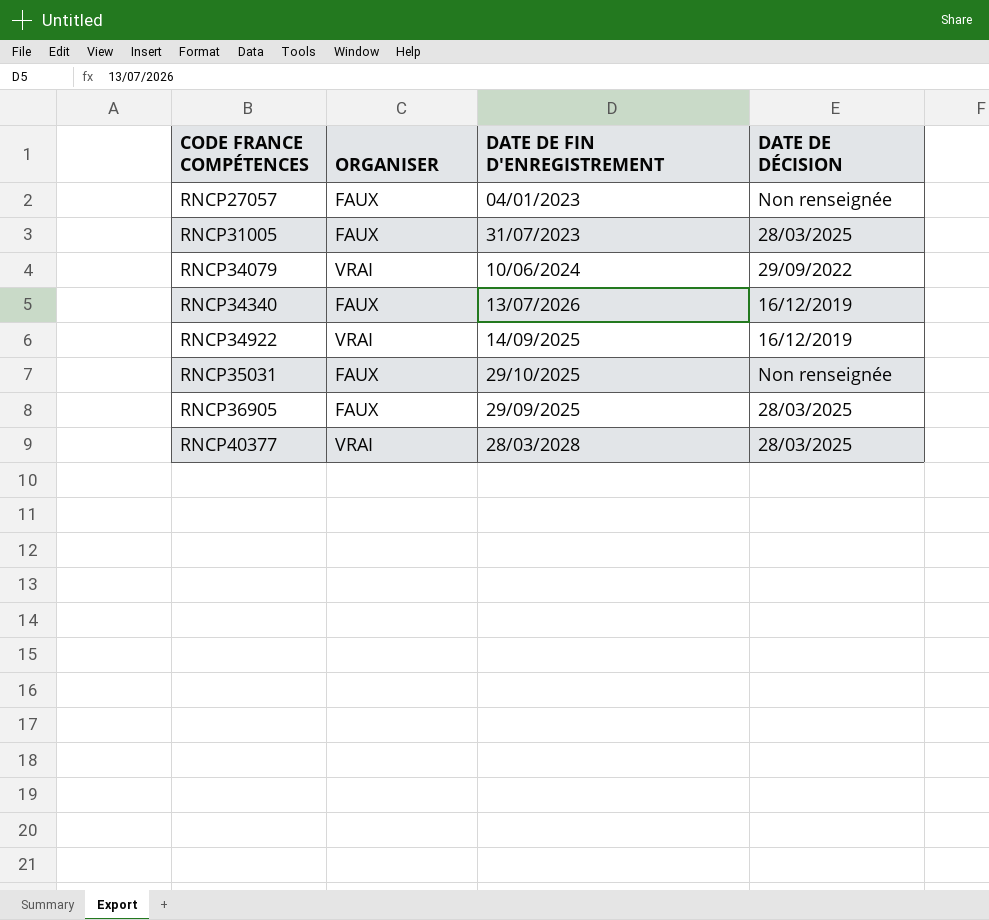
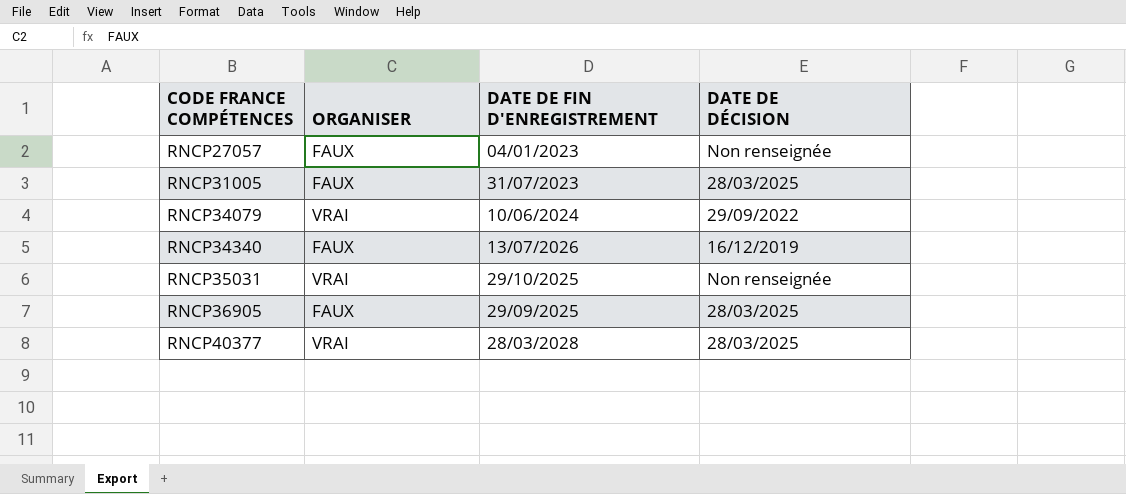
row RNCP34922: VRAI | 14/09/2025 | 16/12/2019 -> none
RNCP35031 | ORGANISER: FAUX -> VRAI

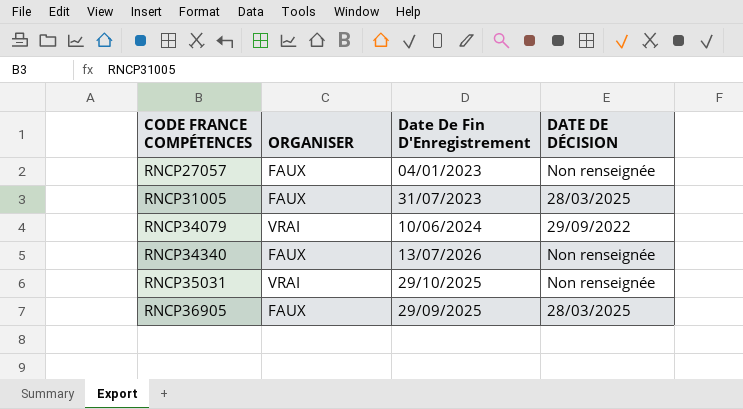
column name: DATE DE FIN D'ENREGISTREMENT -> Date De Fin D'Enregistrement
row RNCP40377: VRAI | 28/03/2028 | 28/03/2025 -> none
RNCP34340 | DATE DE DÉCISION: 16/12/2019 -> Non renseignée

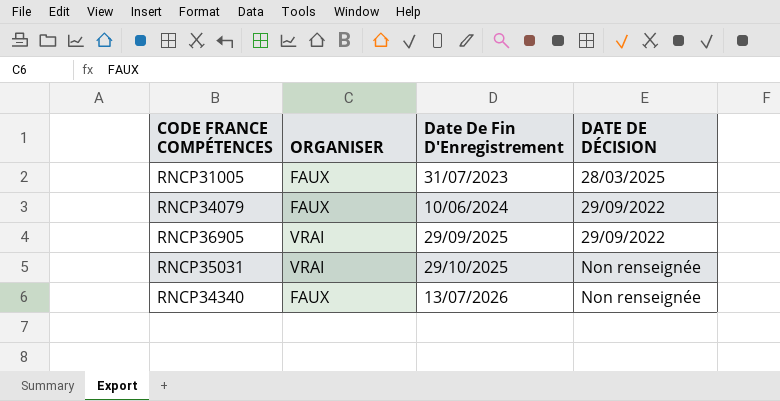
row order: CODE FRANCE COMPÉTENCES ascending -> Date De Fin D'Enregistrement ascending
row RNCP27057: FAUX | 04/01/2023 | Non renseignée -> none
RNCP34079 | ORGANISER: VRAI -> FAUX
RNCP36905 | ORGANISER: FAUX -> VRAI
RNCP36905 | DATE DE DÉCISION: 28/03/2025 -> 29/09/2022

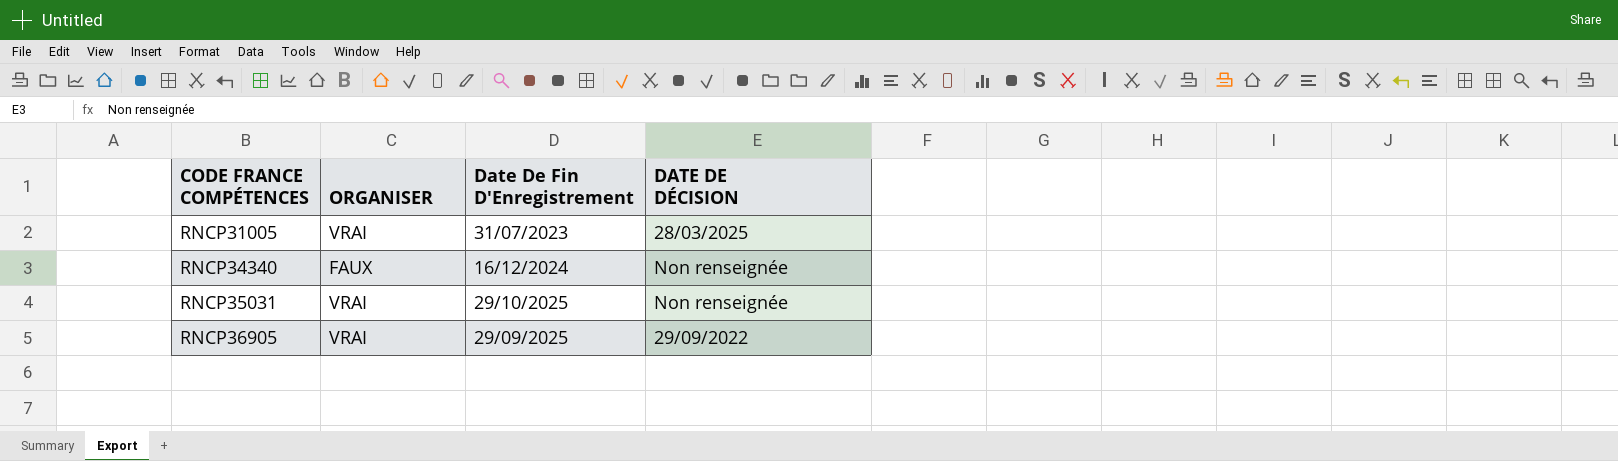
row order: Date De Fin D'Enregistrement ascending -> CODE FRANCE COMPÉTENCES ascending
row RNCP34079: FAUX | 10/06/2024 | 29/09/2022 -> none
RNCP31005 | ORGANISER: FAUX -> VRAI
RNCP34340 | Date De Fin D'Enregistrement: 13/07/2026 -> 16/12/2024

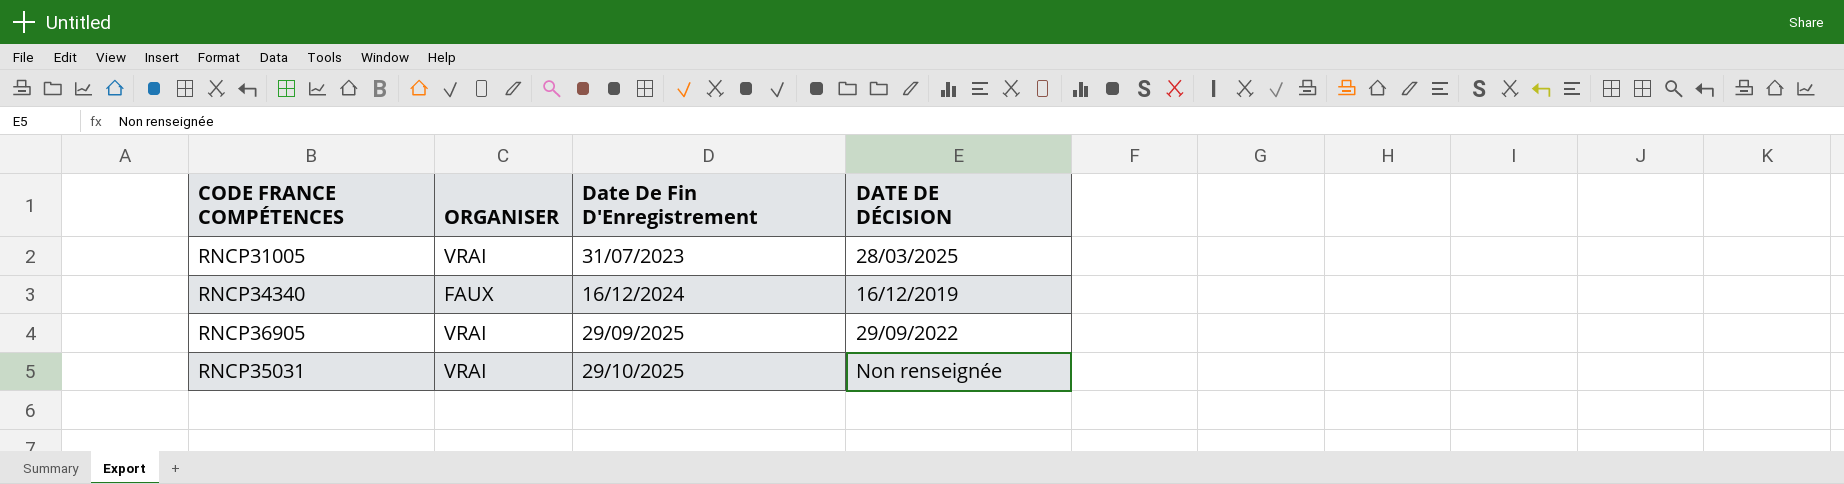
row order: CODE FRANCE COMPÉTENCES ascending -> Date De Fin D'Enregistrement ascending
RNCP34340 | DATE DE DÉCISION: Non renseignée -> 16/12/2019

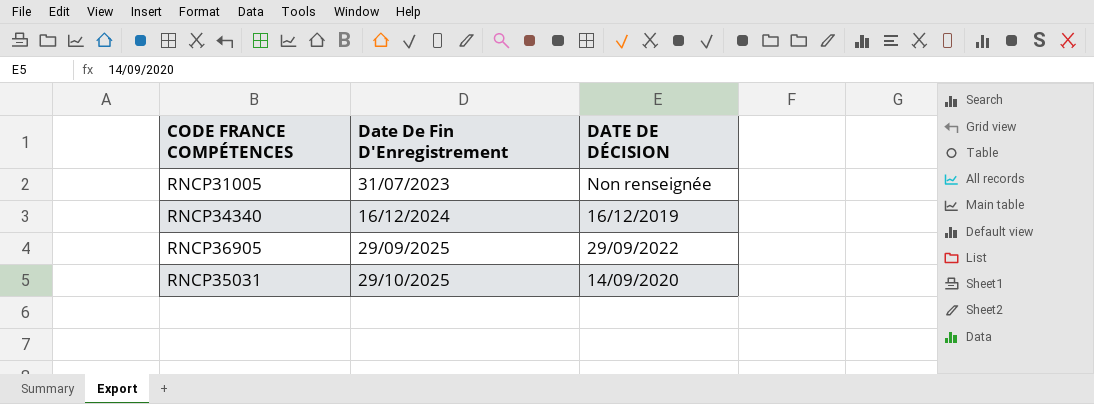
column ORGANISER | position: 2 -> none
RNCP31005 | DATE DE DÉCISION: 28/03/2025 -> Non renseignée
RNCP35031 | DATE DE DÉCISION: Non renseignée -> 14/09/2020

